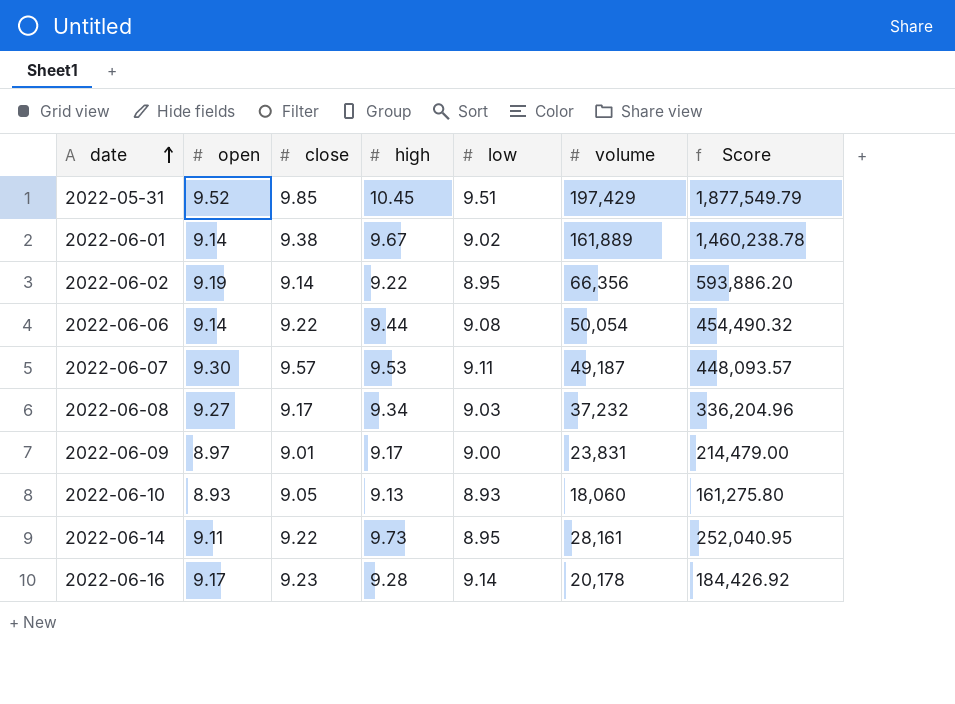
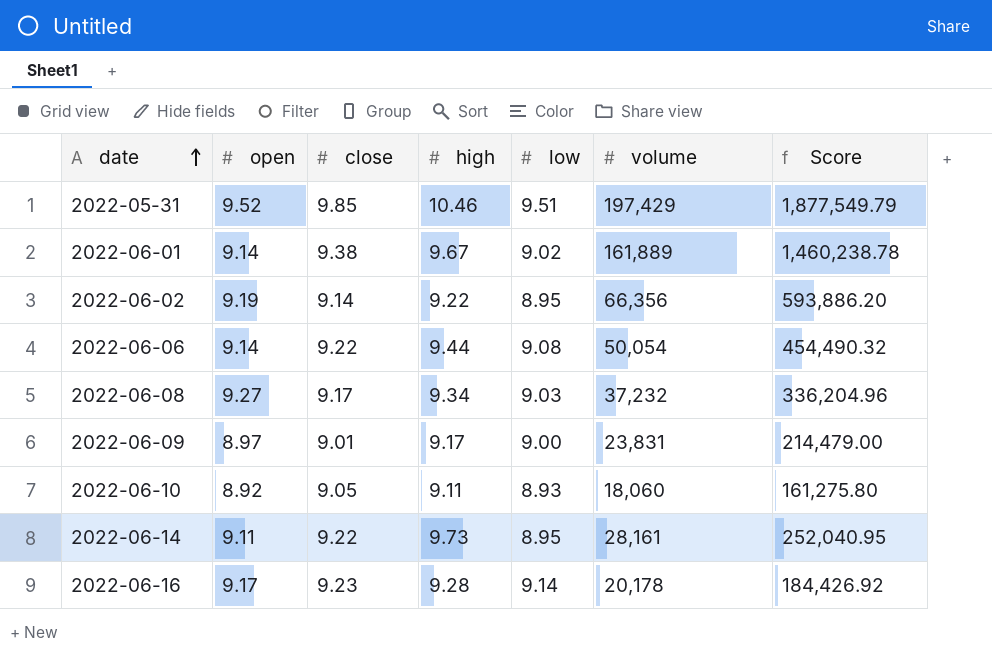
row 2022-06-07: 9.30 | 9.57 | 9.53 | 9.11 | 49,187 | 448,093.57 -> none
2022-05-31 | high: 10.45 -> 10.46
2022-06-10 | open: 8.93 -> 8.92
2022-06-10 | high: 9.13 -> 9.11

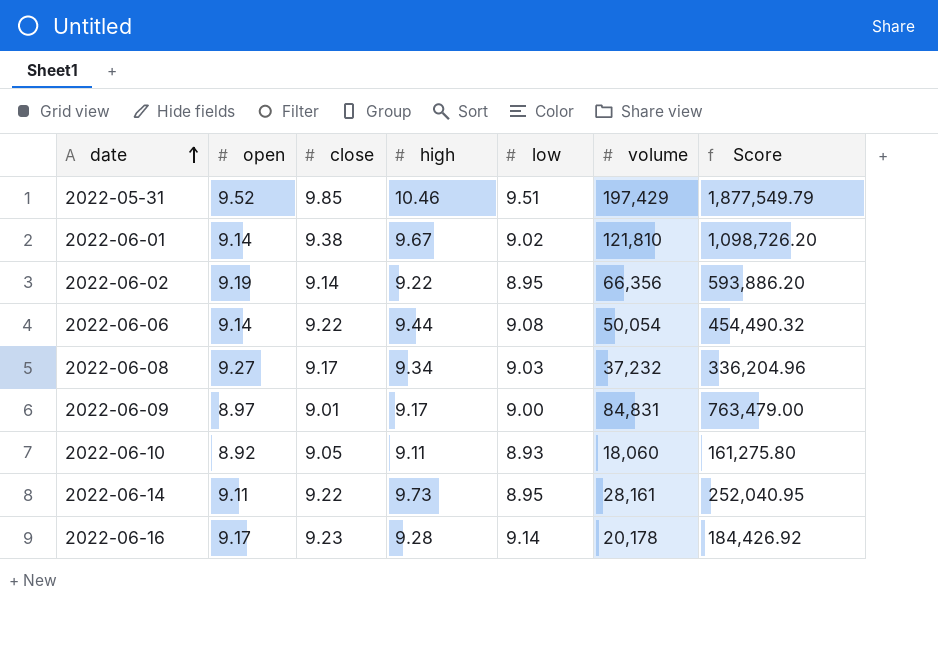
2022-06-01 | volume: 161,889 -> 121,810
2022-06-01 | Score: 1,460,238.78 -> 1,098,726.20
2022-06-09 | volume: 23,831 -> 84,831
2022-06-09 | Score: 214,479.00 -> 763,479.00

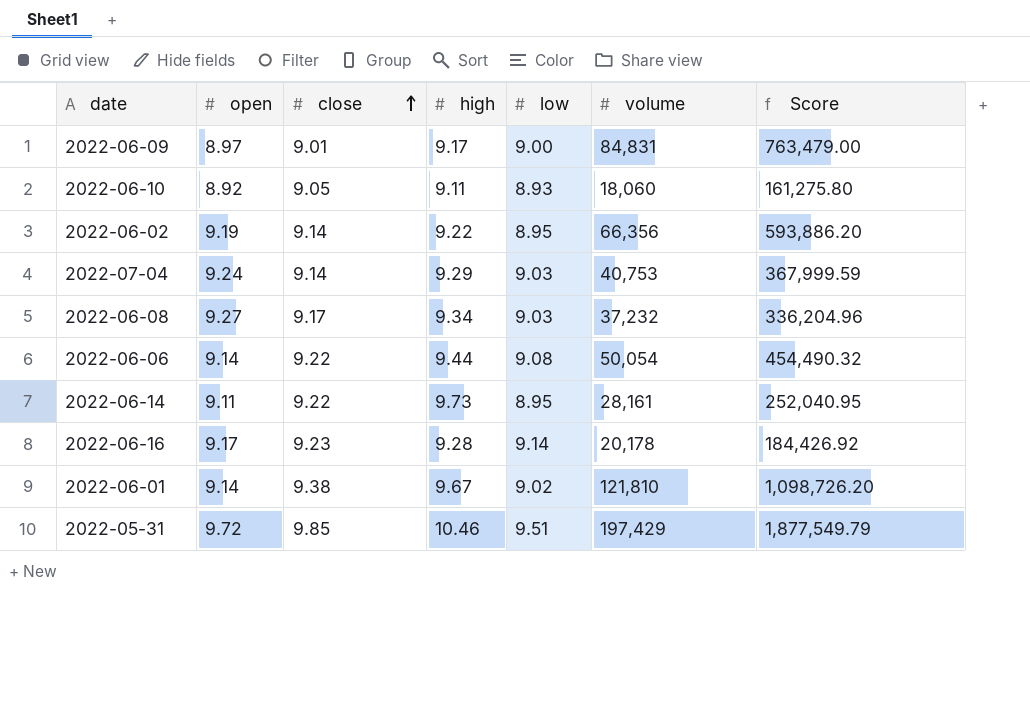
row order: date ascending -> close ascending
row 2022-07-04: none -> 9.24 | 9.14 | 9.29 | 9.03 | 40,753 | 367,999.59
2022-05-31 | open: 9.52 -> 9.72

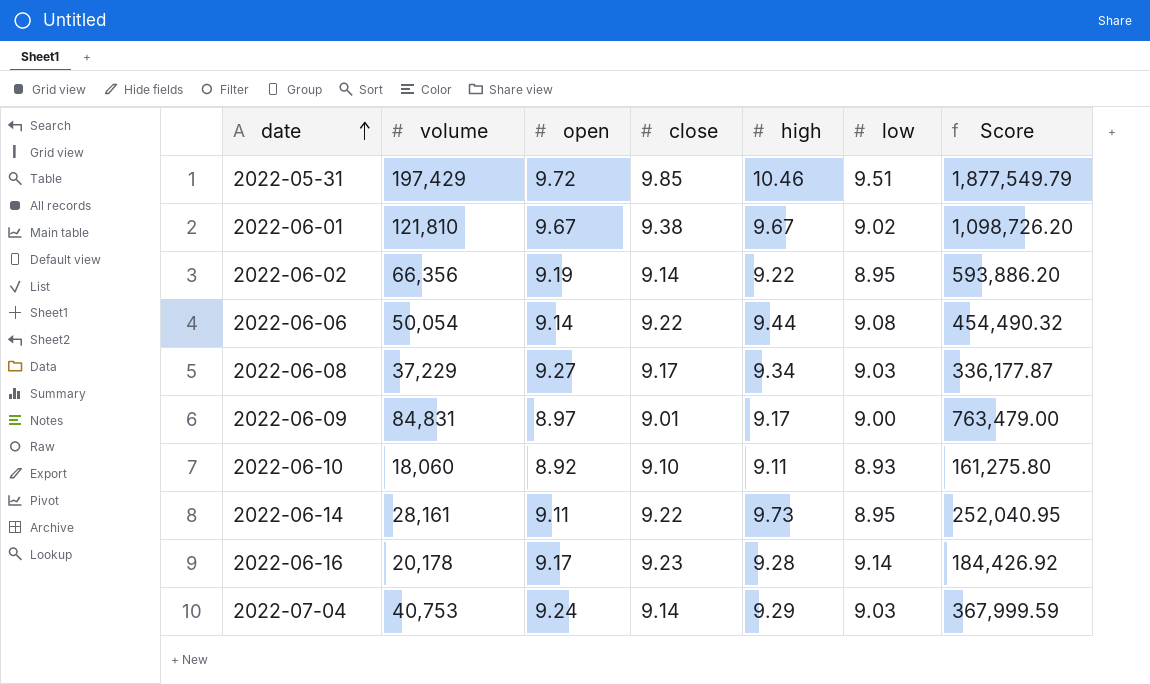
row order: close ascending -> date ascending
column volume | position: 6 -> 2
2022-06-01 | open: 9.14 -> 9.67
2022-06-08 | volume: 37,232 -> 37,229
2022-06-08 | Score: 336,204.96 -> 336,177.87
2022-06-10 | close: 9.05 -> 9.10

